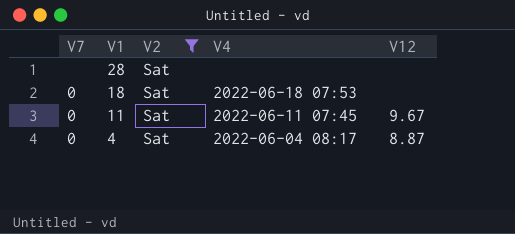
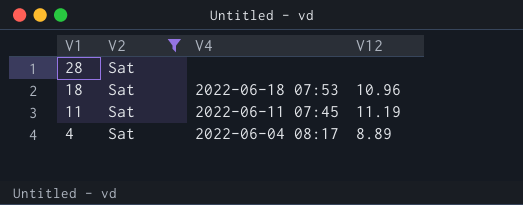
column V7 | position: 1 -> none
18 | V12: none -> 10.96
11 | V12: 9.67 -> 11.19
4 | V12: 8.87 -> 8.89

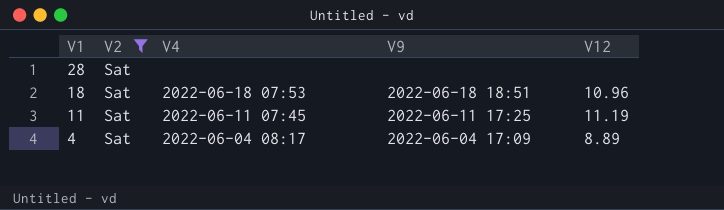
column V9 | position: none -> 4

